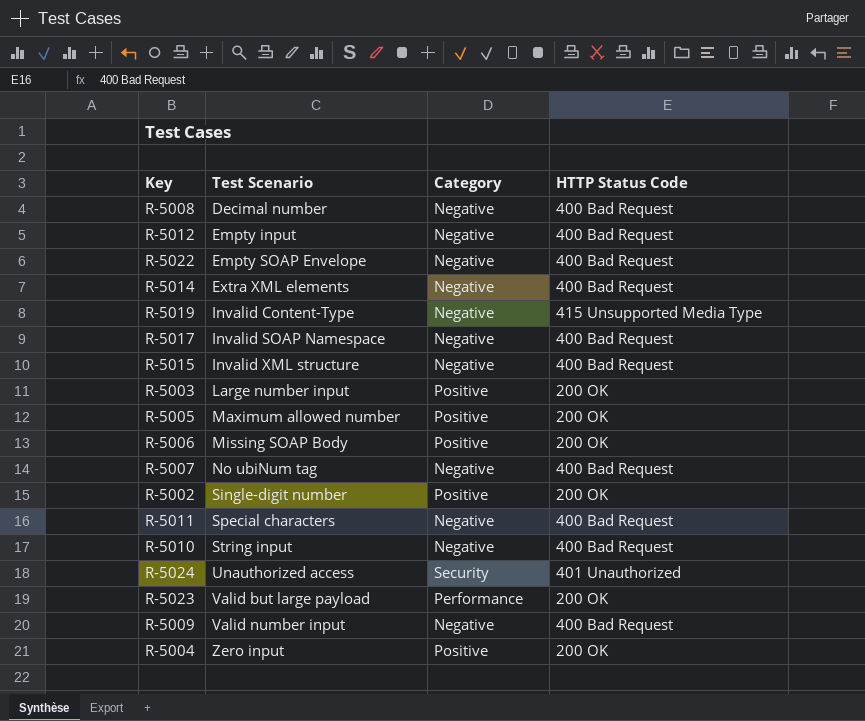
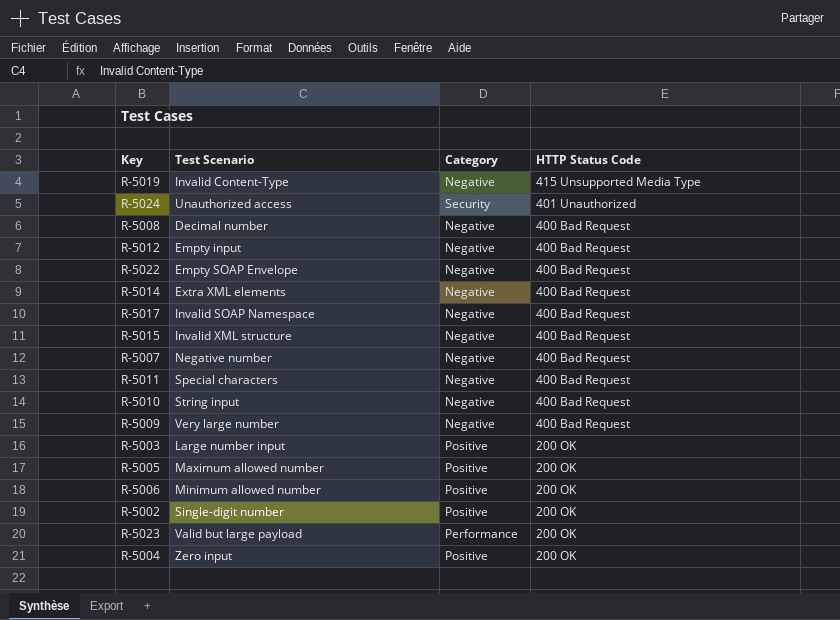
row order: Test Scenario ascending -> HTTP Status Code descending
R-5007 | Test Scenario: No ubiNum tag -> Negative number
R-5009 | Test Scenario: Valid number input -> Very large number
R-5006 | Test Scenario: Missing SOAP Body -> Minimum allowed number

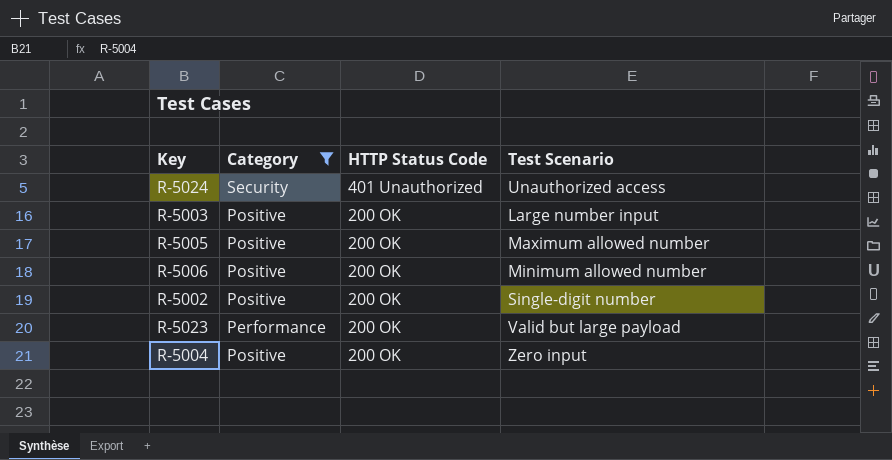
filter: none -> Category != Negative
column Test Scenario | position: 2 -> 4

